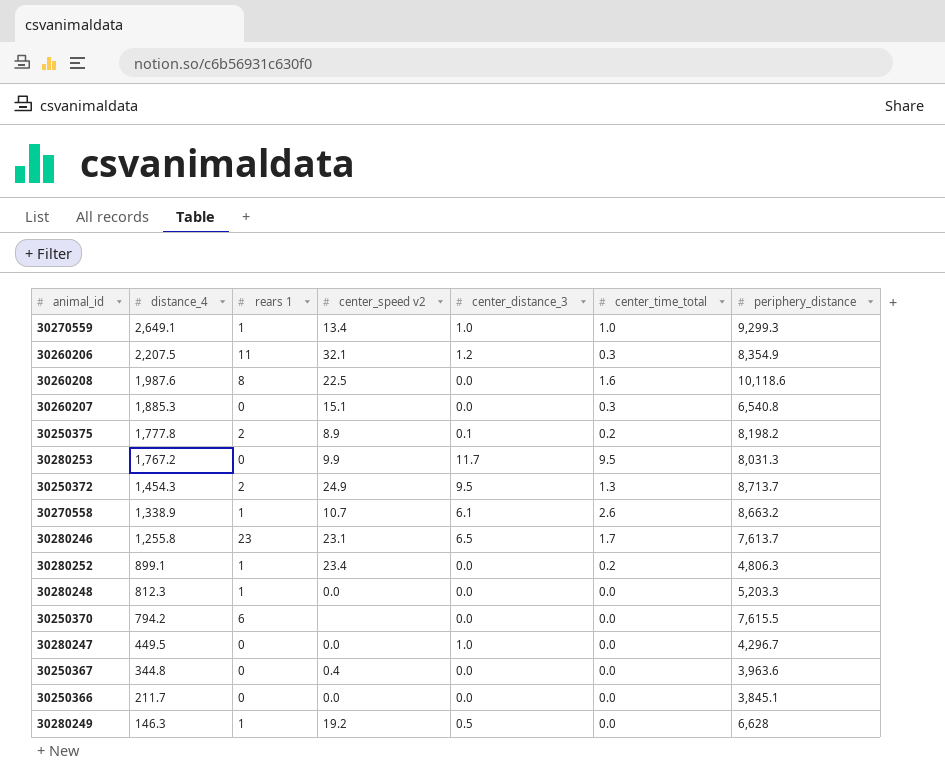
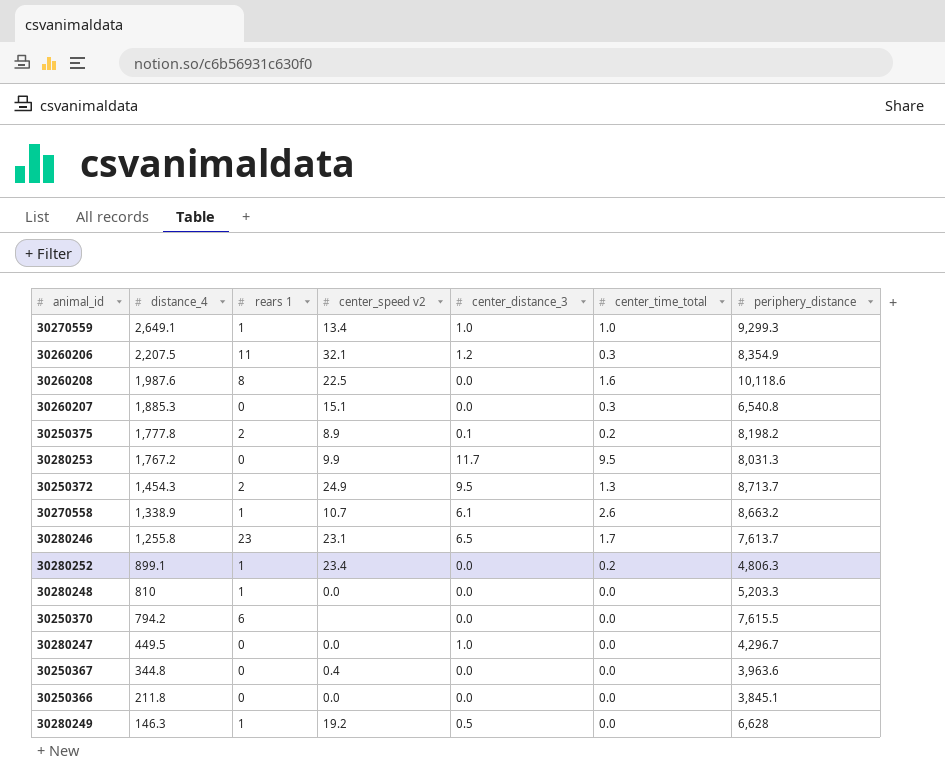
30280248 | distance_4: 812.3 -> 810
30250366 | distance_4: 211.7 -> 211.8

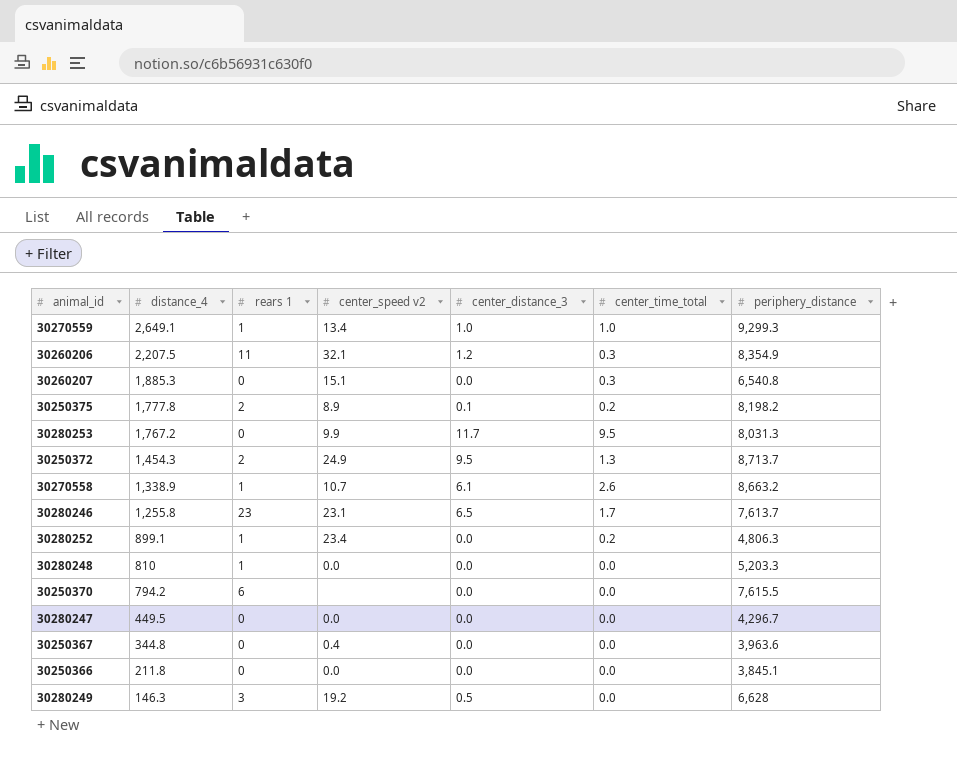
row 30260208: 1,987.6 | 8 | 22.5 | 0.0 | 1.6 | 10,118.6 -> none
30280247 | center_distance_3: 1.0 -> 0.0
30280249 | rears 1: 1 -> 3

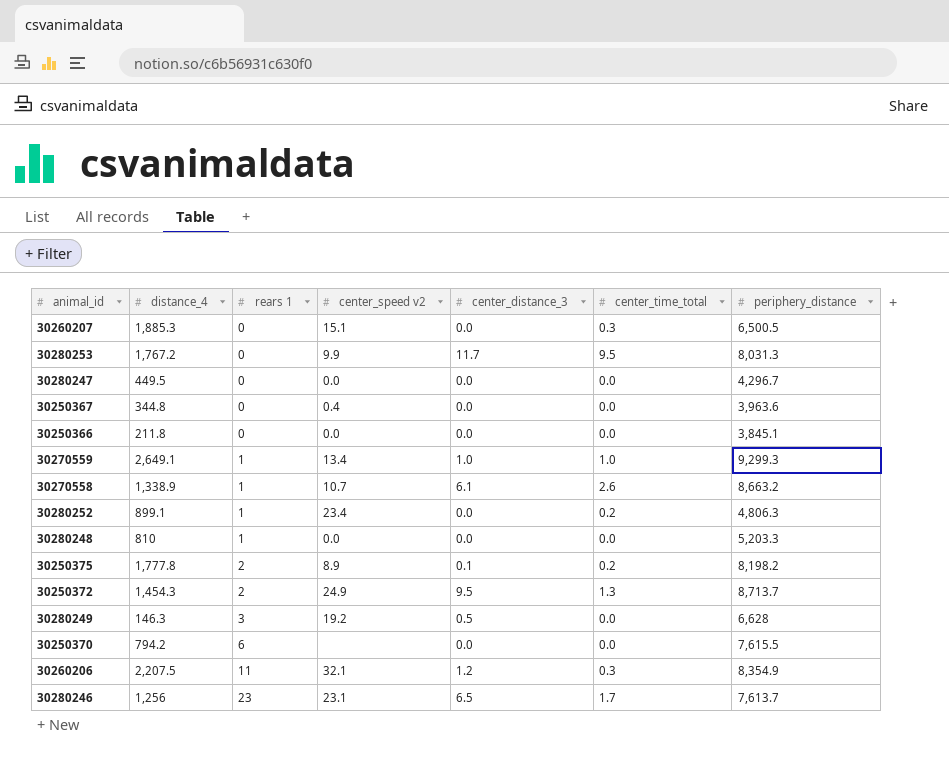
row order: distance_4 descending -> rears 1 ascending
30260207 | periphery_distance: 6,540.8 -> 6,500.5
30280246 | distance_4: 1,255.8 -> 1,256

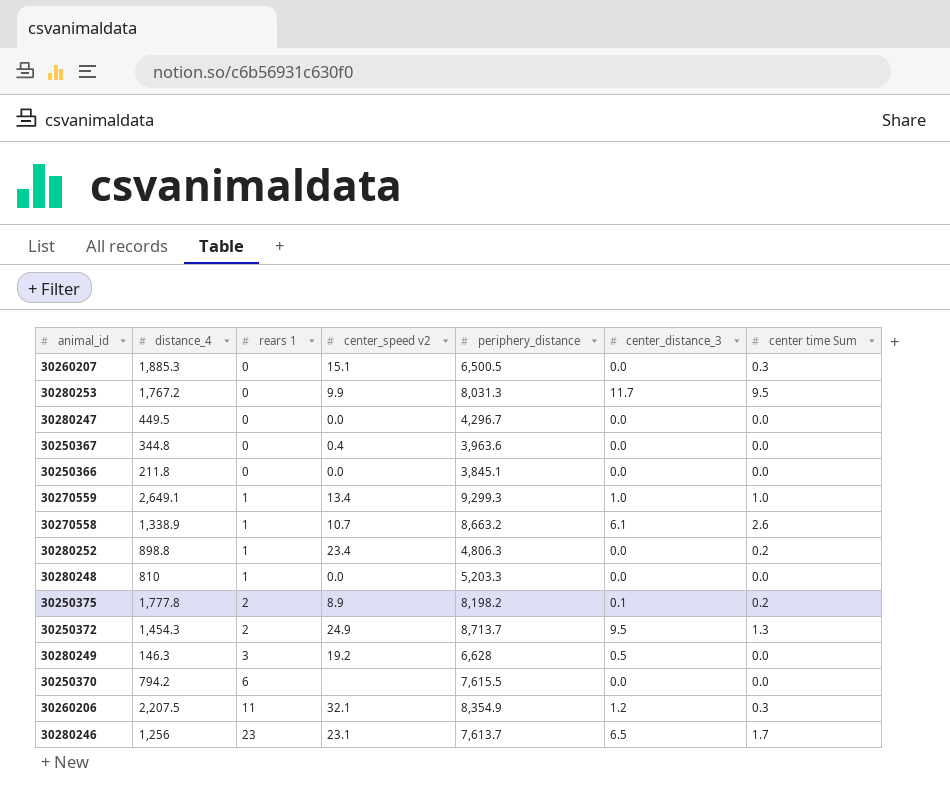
column periphery_distance | position: 7 -> 5
column name: center_time_total -> center time Sum
30280252 | distance_4: 899.1 -> 898.8

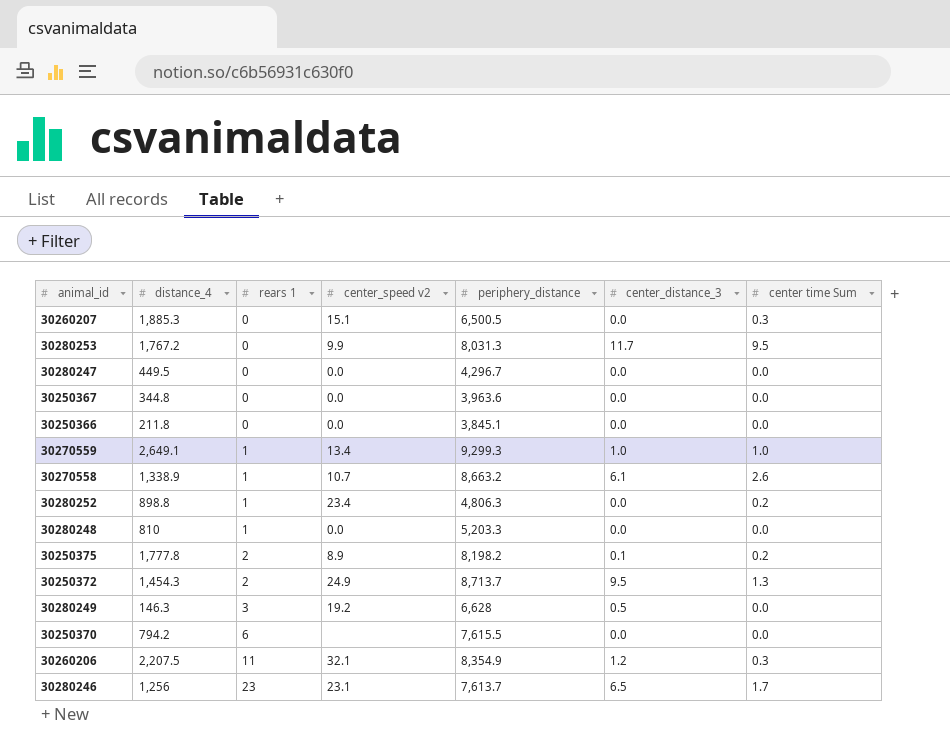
30250367 | center_speed v2: 0.4 -> 0.0

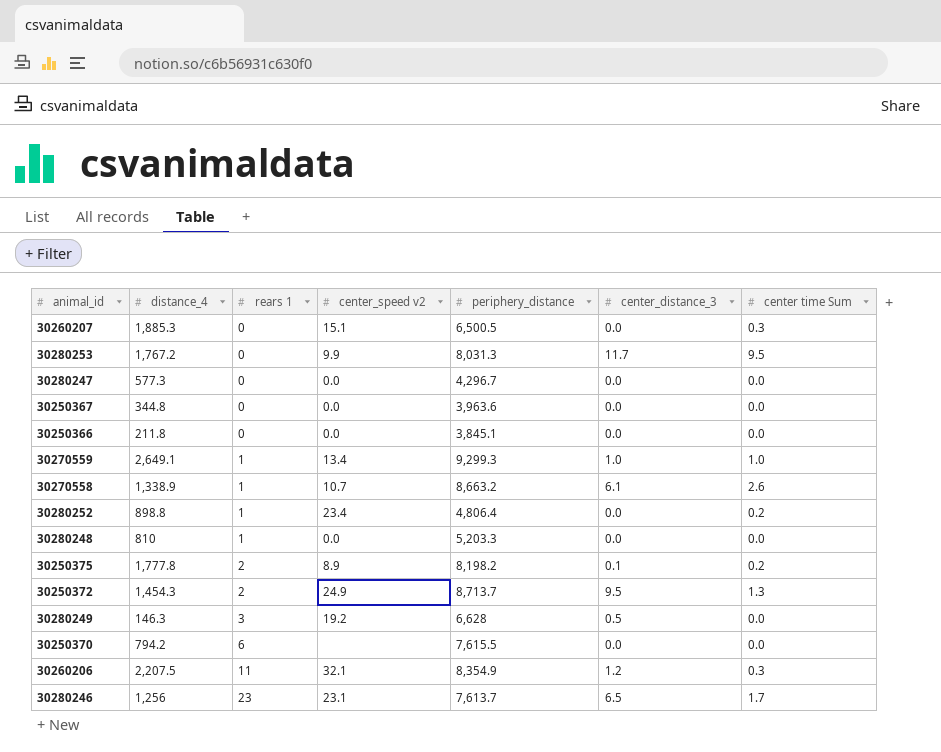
30280247 | distance_4: 449.5 -> 577.3
30280252 | periphery_distance: 4,806.3 -> 4,806.4

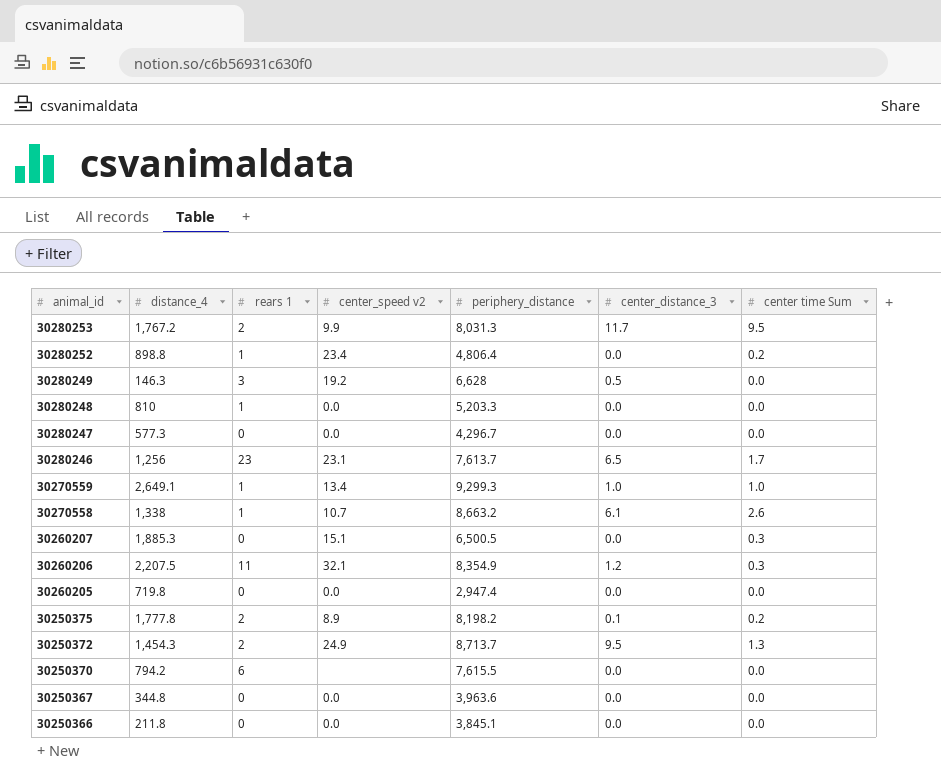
row order: rears 1 ascending -> animal_id descending
30280253 | rears 1: 0 -> 2
30270558 | distance_4: 1,338.9 -> 1,338
row 30260205: none -> 719.8 | 0 | 0.0 | 2,947.4 | 0.0 | 0.0

